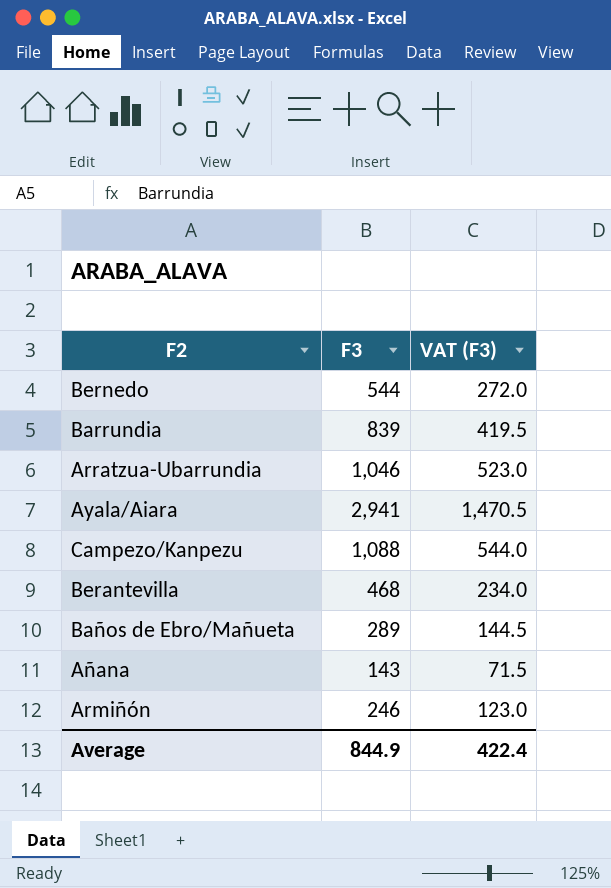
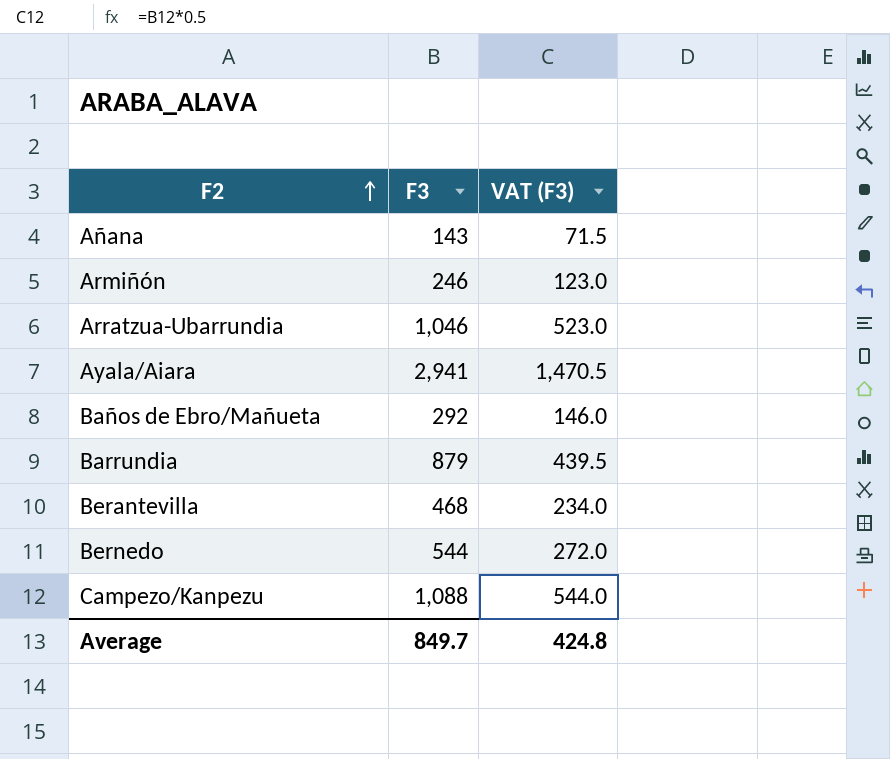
row order: none -> F2 ascending
Baños de Ebro/Mañueta | F3: 289 -> 292
Baños de Ebro/Mañueta | VAT (F3): 144.5 -> 146.0
Barrundia | F3: 839 -> 879
Barrundia | VAT (F3): 419.5 -> 439.5
Average | F3: 844.9 -> 849.7
Average | VAT (F3): 422.4 -> 424.8

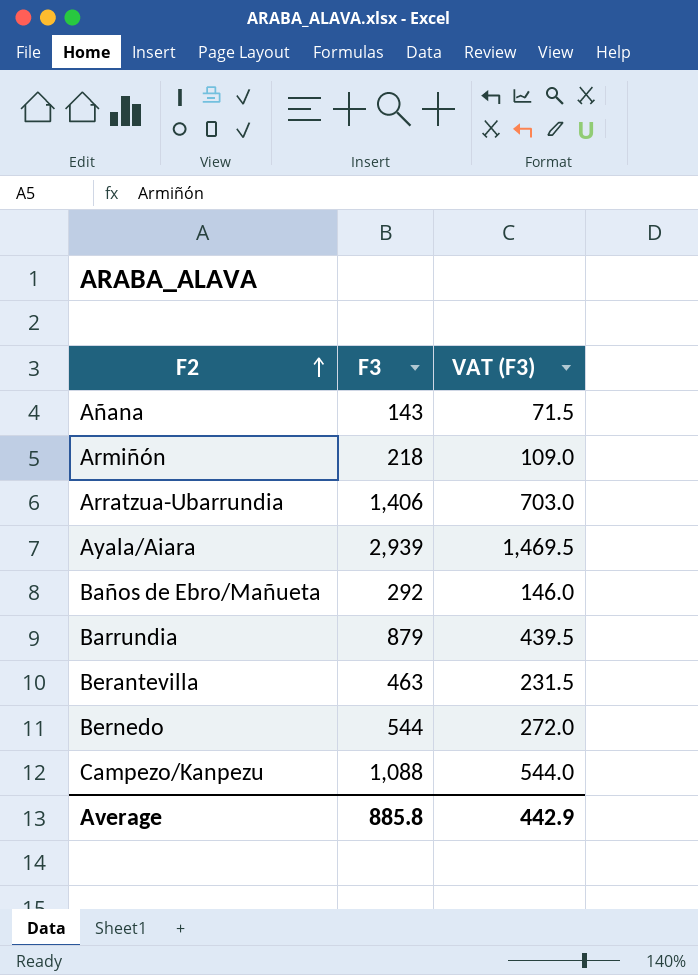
Armiñón | F3: 246 -> 218
Armiñón | VAT (F3): 123.0 -> 109.0
Arratzua-Ubarrundia | F3: 1,046 -> 1,406
Arratzua-Ubarrundia | VAT (F3): 523.0 -> 703.0
Ayala/Aiara | F3: 2,941 -> 2,939
Ayala/Aiara | VAT (F3): 1,470.5 -> 1,469.5
Berantevilla | F3: 468 -> 463
Berantevilla | VAT (F3): 234.0 -> 231.5
Average | F3: 849.7 -> 885.8
Average | VAT (F3): 424.8 -> 442.9

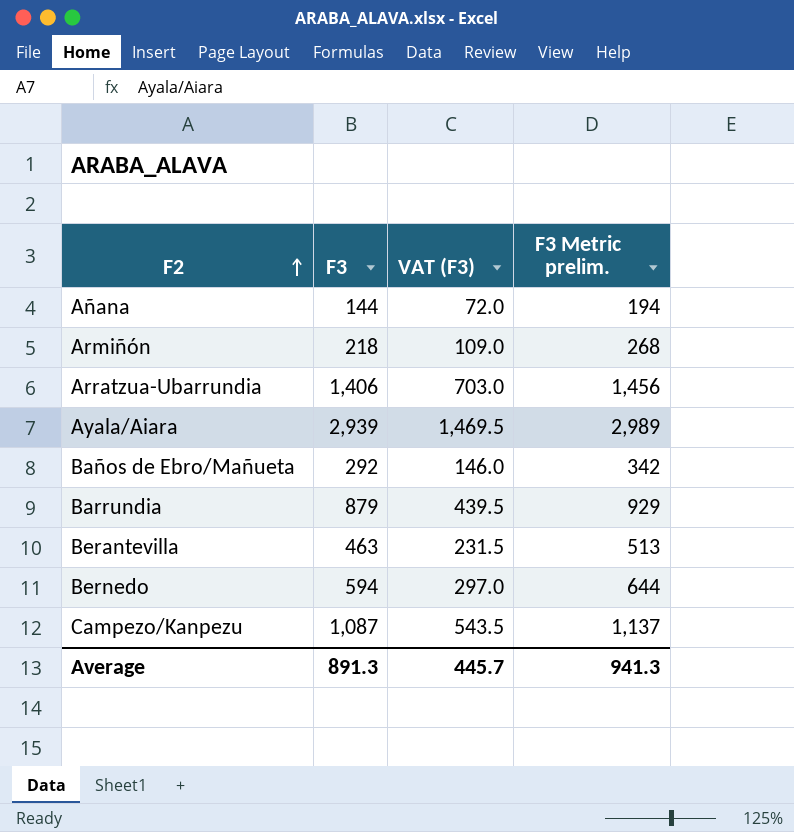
column F3 Metric prelim. | formula: none -> [F3] + 50
Añana | F3: 143 -> 144
Añana | VAT (F3): 71.5 -> 72.0
Bernedo | F3: 544 -> 594
Bernedo | VAT (F3): 272.0 -> 297.0
Campezo/Kanpezu | F3: 1,088 -> 1,087
Campezo/Kanpezu | VAT (F3): 544.0 -> 543.5
Average | F3: 885.8 -> 891.3
Average | VAT (F3): 442.9 -> 445.7

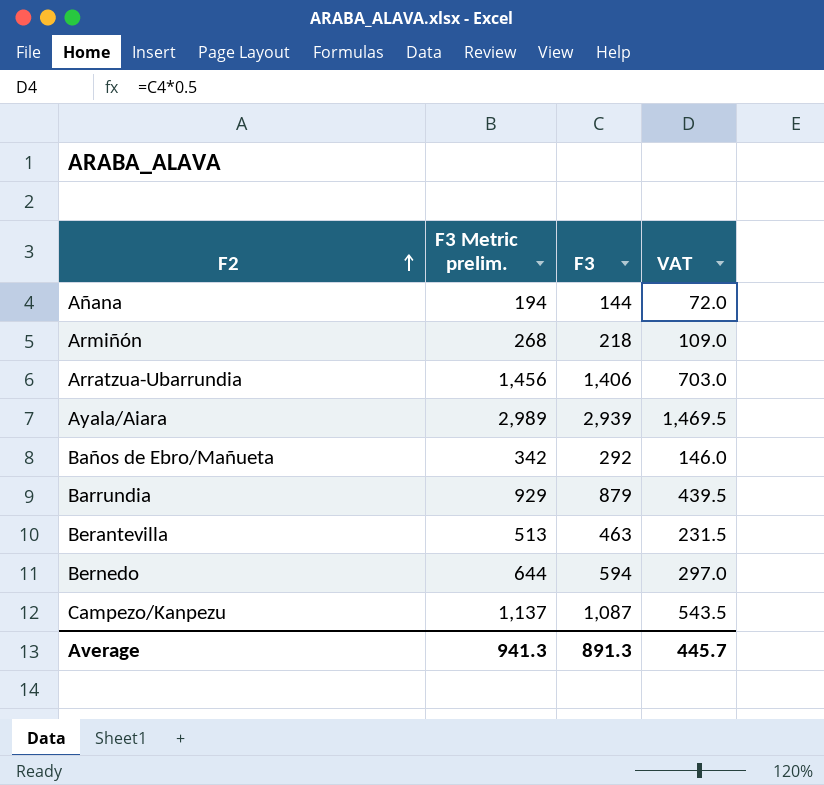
column F3 Metric prelim. | position: 4 -> 2
column name: VAT (F3) -> VAT

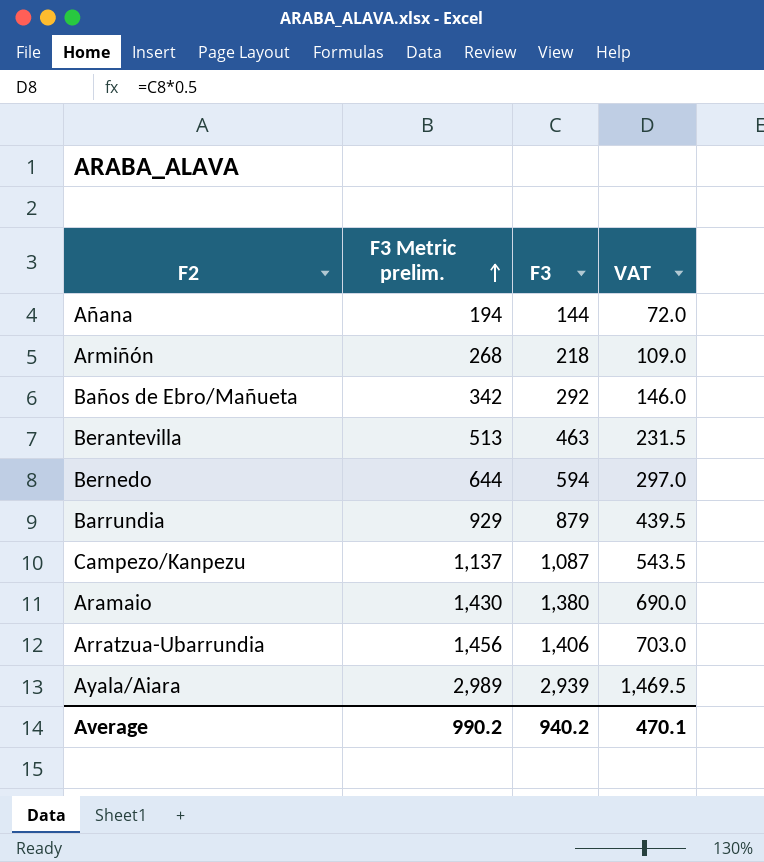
row order: F2 ascending -> F3 Metric prelim. ascending
row Aramaio: none -> 1,430 | 1,380 | 690.0
Average | F3 Metric prelim.: 941.3 -> 990.2
Average | F3: 891.3 -> 940.2
Average | VAT: 445.7 -> 470.1

